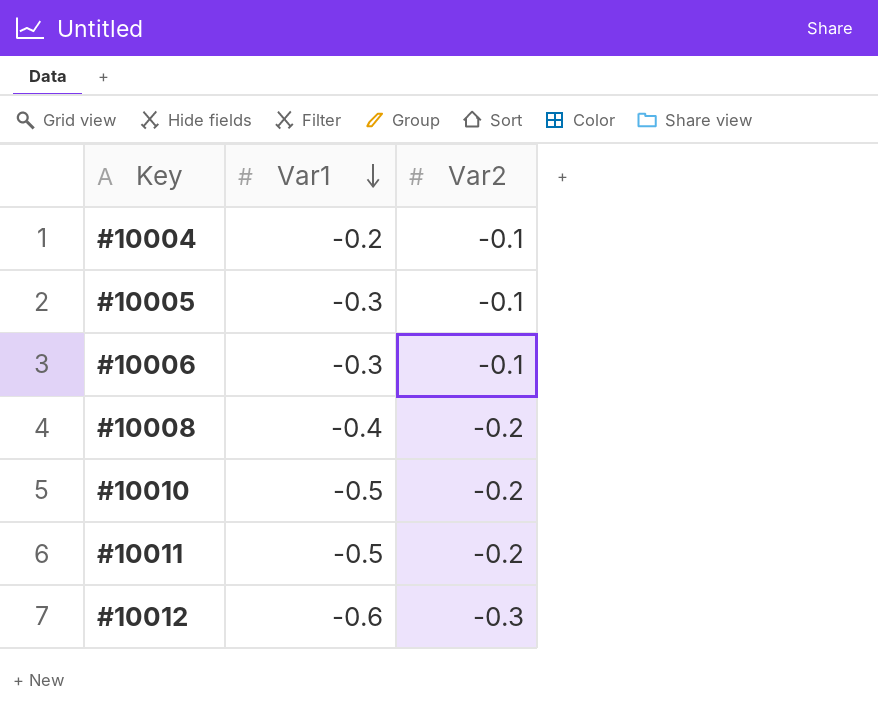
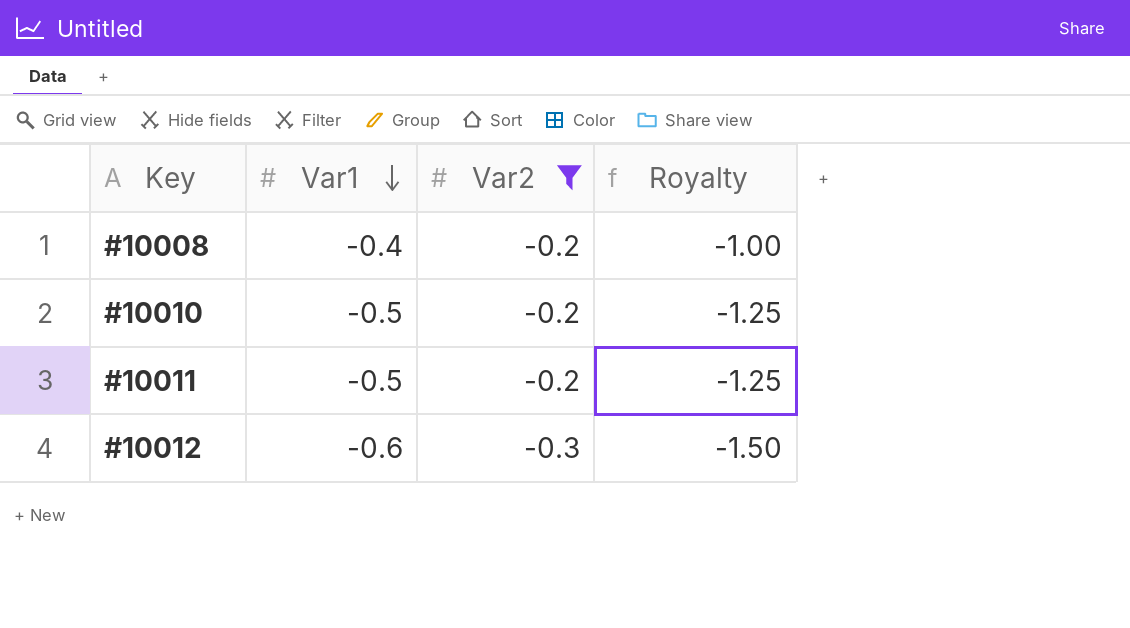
filter: none -> Var2 != -0.1
column Royalty | formula: none -> [Var1] * 2.5

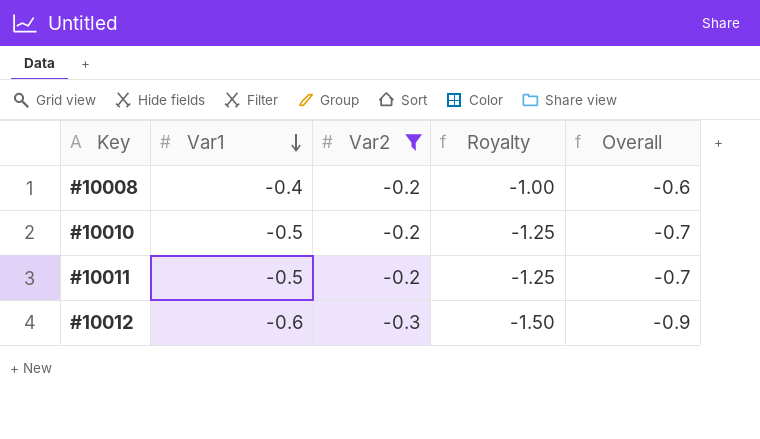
column Overall | formula: none -> [Var1] + [Var2]

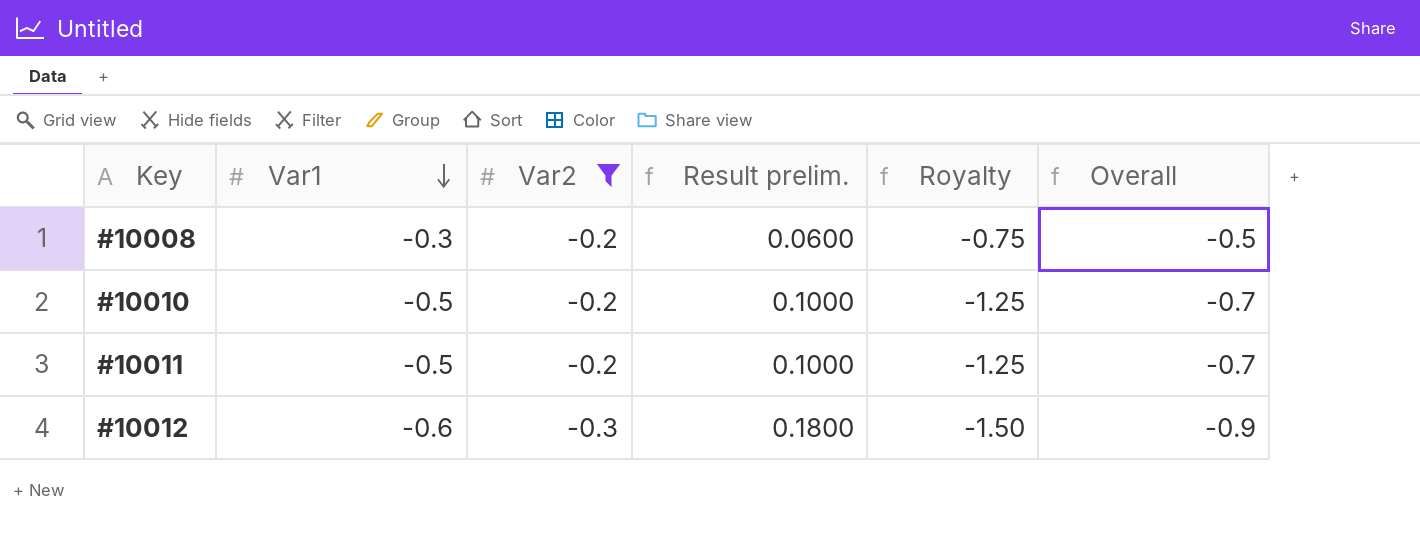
column Result prelim. | formula: none -> [Var1] * [Var2]
#10008 | Var1: -0.4 -> -0.3
#10008 | Royalty: -1.00 -> -0.75
#10008 | Overall: -0.6 -> -0.5

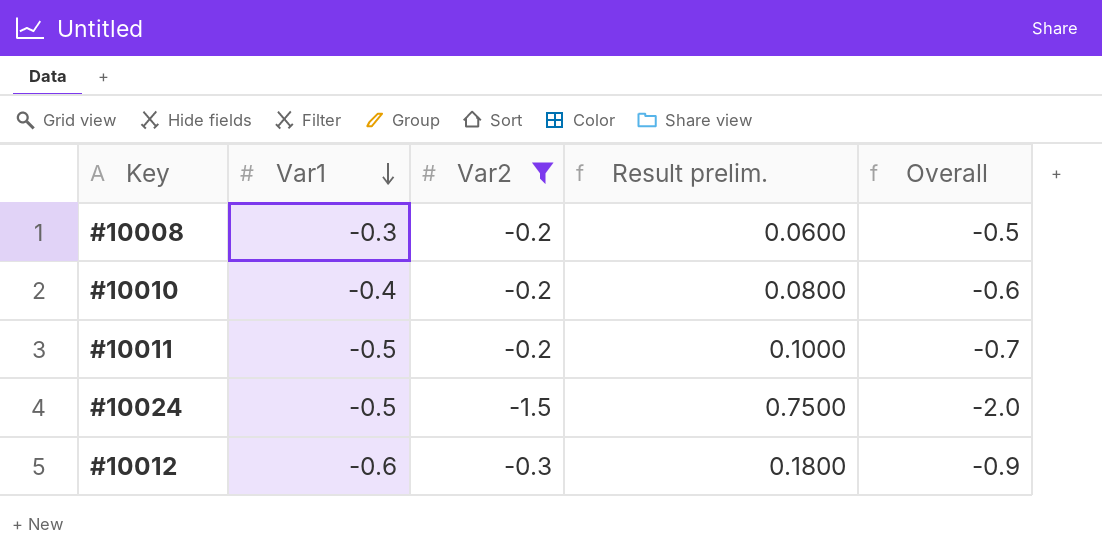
column Royalty | formula: [Var1] * 2.5 -> none
#10010 | Var1: -0.5 -> -0.4
#10010 | Result prelim.: 0.1000 -> 0.0800
#10010 | Overall: -0.7 -> -0.6
row #10024: none -> -0.5 | -1.5 | 0.7500 | -2.0

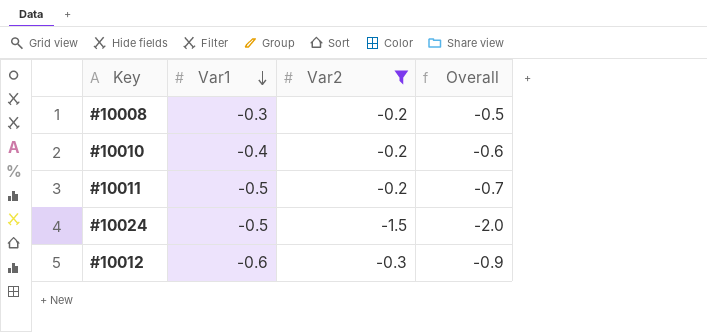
column Result prelim. | formula: [Var1] * [Var2] -> none

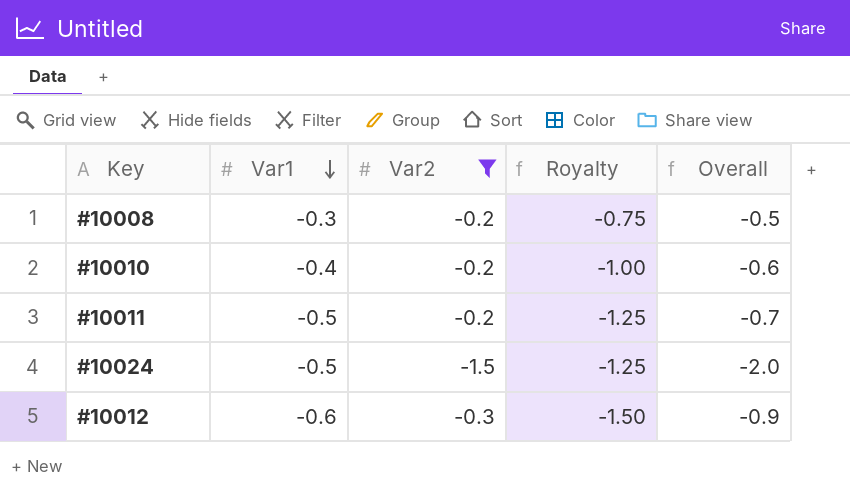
column Royalty | formula: none -> [Var1] * 2.5

